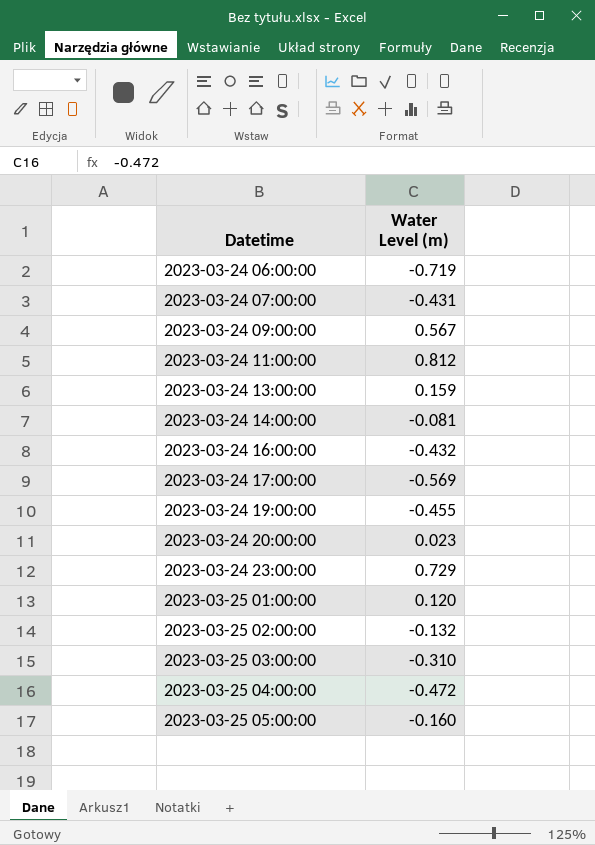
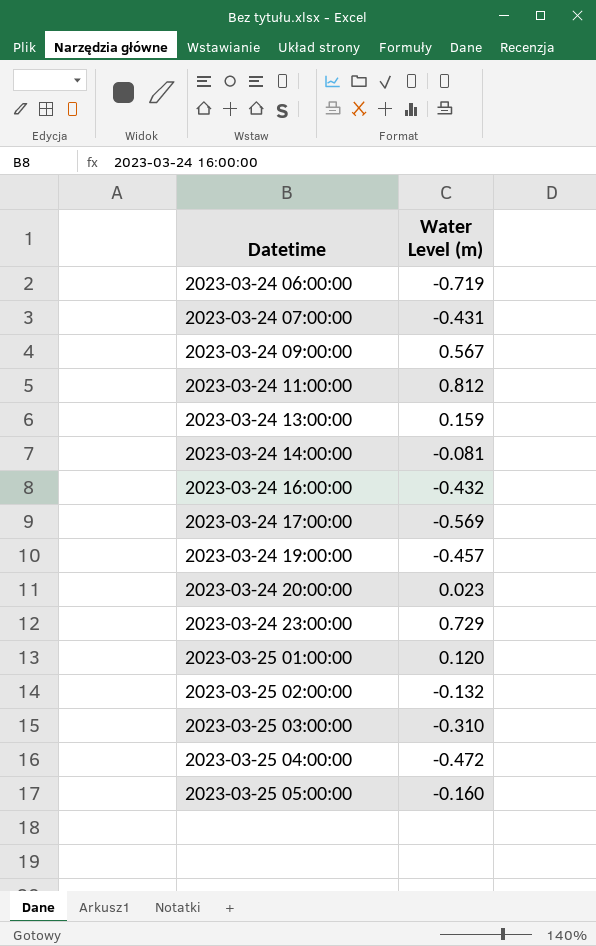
2023-03-24 19:00:00 | Water Level (m): -0.455 -> -0.457

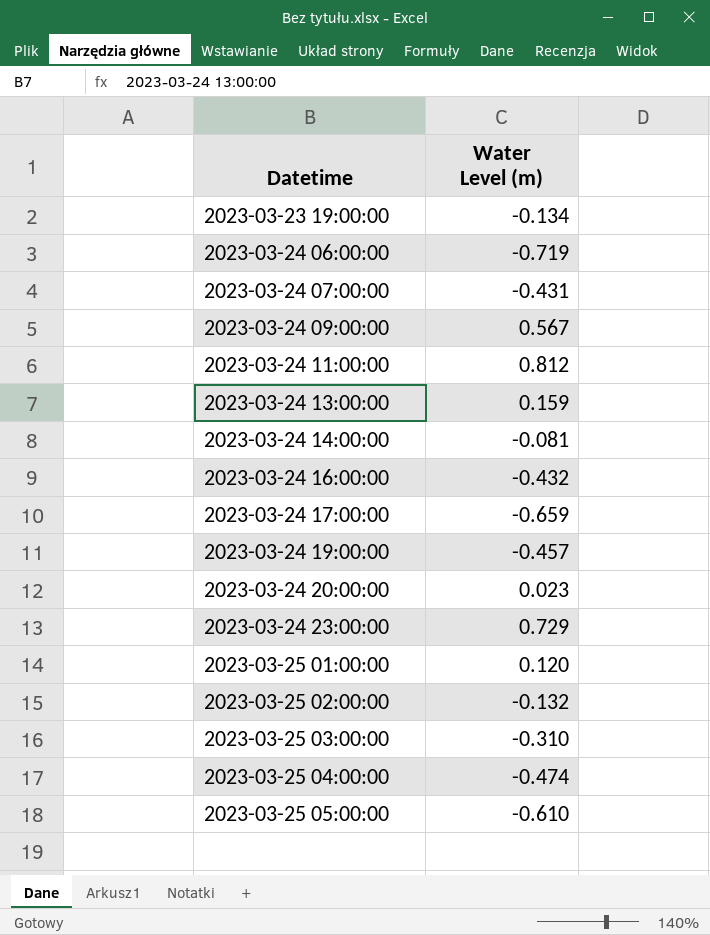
row 2023-03-23 19:00:00: none -> -0.134
2023-03-24 17:00:00 | Water Level (m): -0.569 -> -0.659
2023-03-25 04:00:00 | Water Level (m): -0.472 -> -0.474
2023-03-25 05:00:00 | Water Level (m): -0.160 -> -0.610

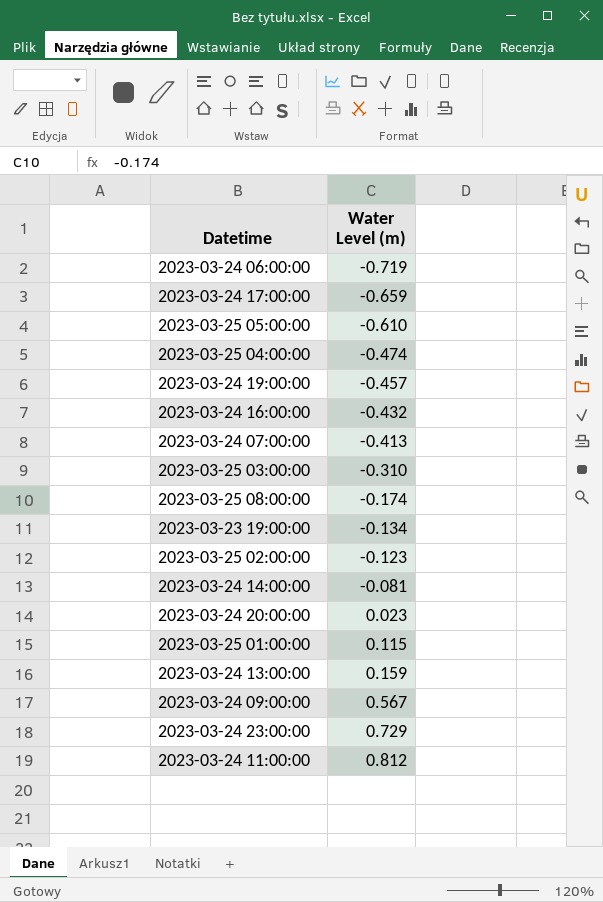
row order: Datetime ascending -> Water Level (m) ascending
2023-03-24 07:00:00 | Water Level (m): -0.431 -> -0.413
row 2023-03-25 08:00:00: none -> -0.174
2023-03-25 02:00:00 | Water Level (m): -0.132 -> -0.123
2023-03-25 01:00:00 | Water Level (m): 0.120 -> 0.115

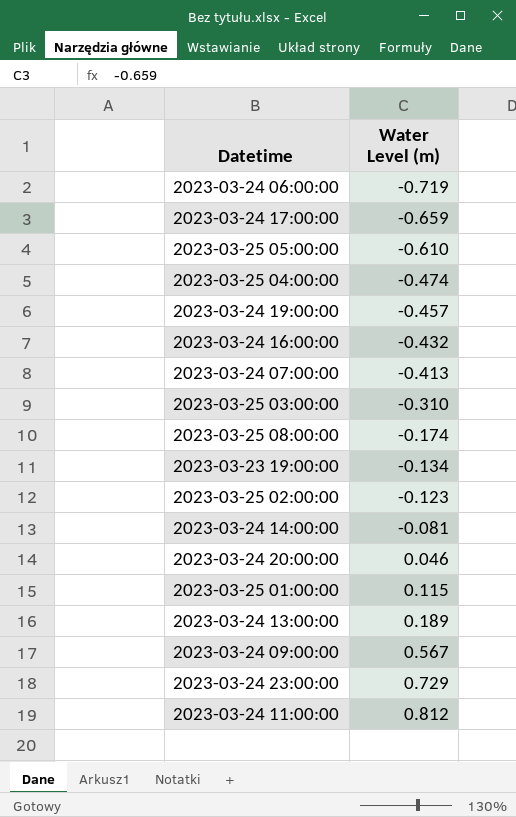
2023-03-24 20:00:00 | Water Level (m): 0.023 -> 0.046
2023-03-24 13:00:00 | Water Level (m): 0.159 -> 0.189

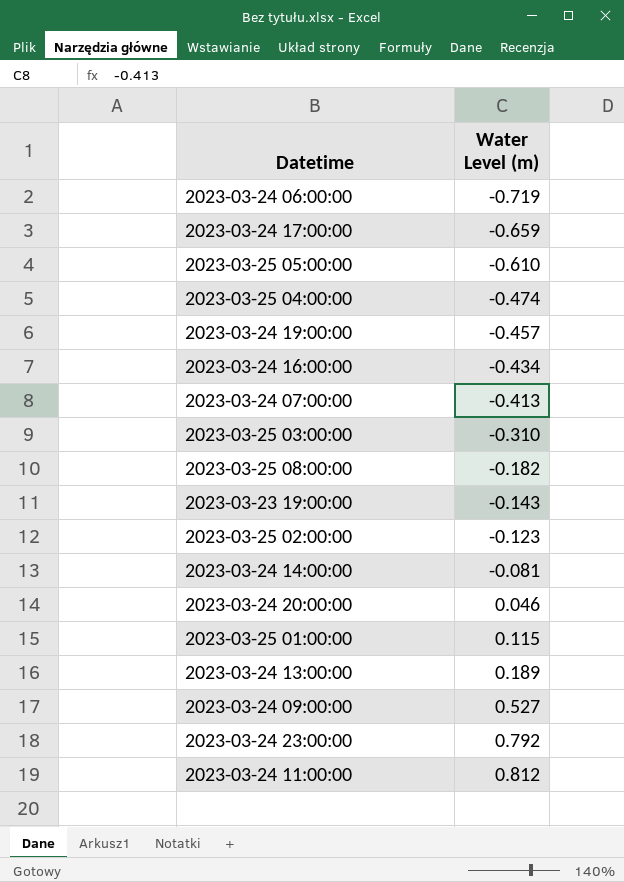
2023-03-24 16:00:00 | Water Level (m): -0.432 -> -0.434
2023-03-25 08:00:00 | Water Level (m): -0.174 -> -0.182
2023-03-23 19:00:00 | Water Level (m): -0.134 -> -0.143
2023-03-24 09:00:00 | Water Level (m): 0.567 -> 0.527
2023-03-24 23:00:00 | Water Level (m): 0.729 -> 0.792

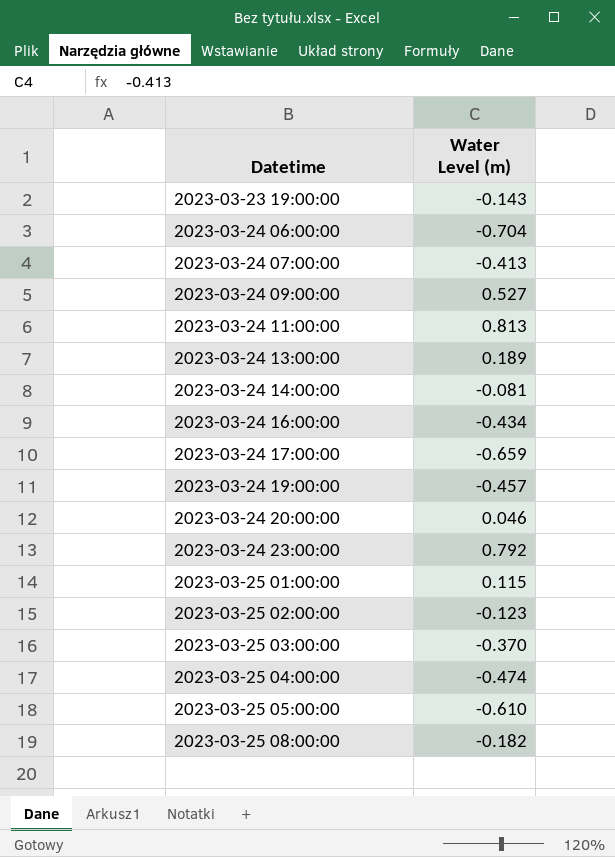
row order: Water Level (m) ascending -> Datetime ascending
2023-03-24 06:00:00 | Water Level (m): -0.719 -> -0.704
2023-03-24 11:00:00 | Water Level (m): 0.812 -> 0.813
2023-03-25 03:00:00 | Water Level (m): -0.310 -> -0.370

